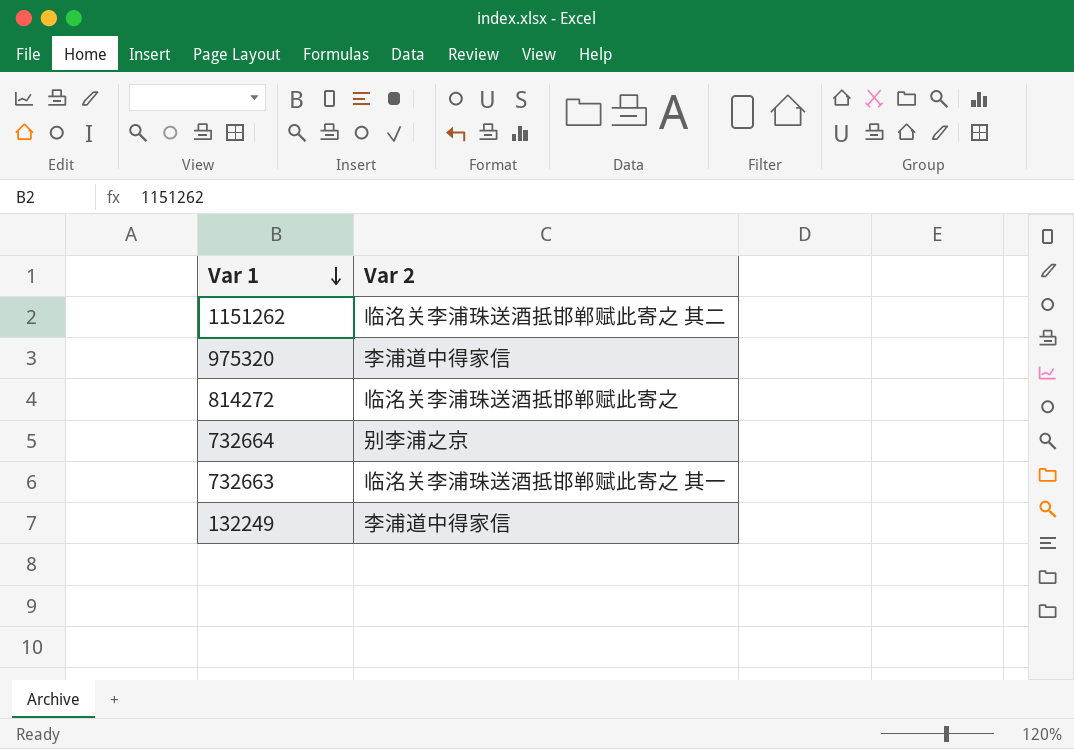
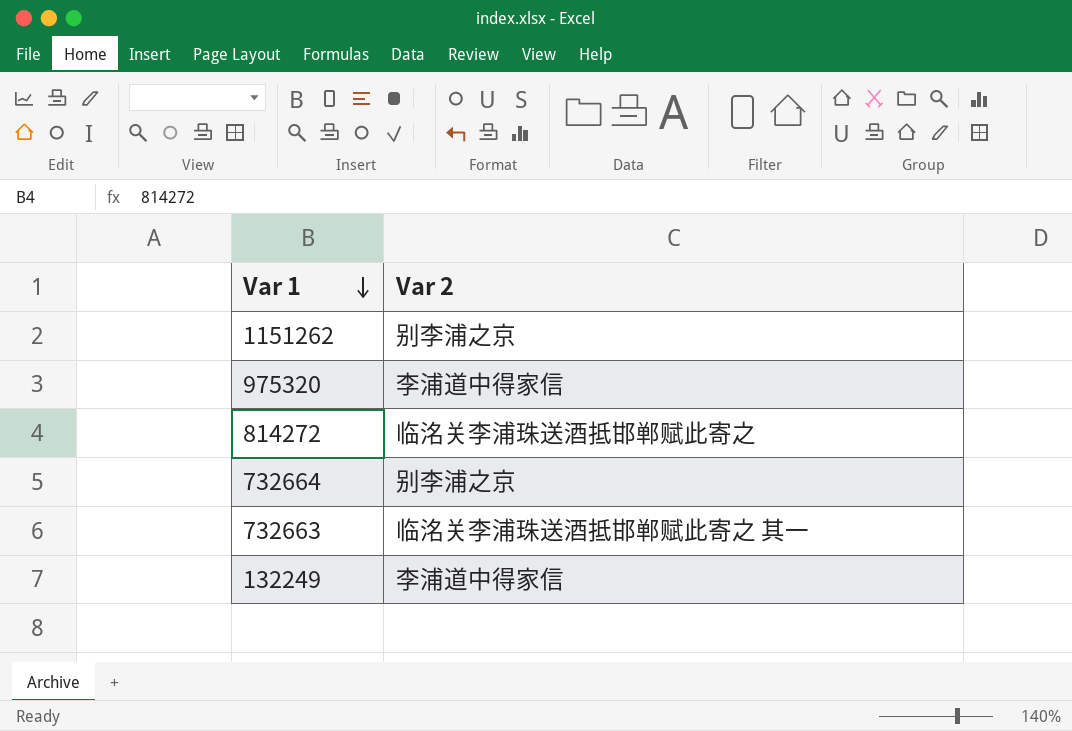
1151262 | Var 2: 临洺关李浦珠送酒抵邯郸赋此寄之 其二 -> 别李浦之京

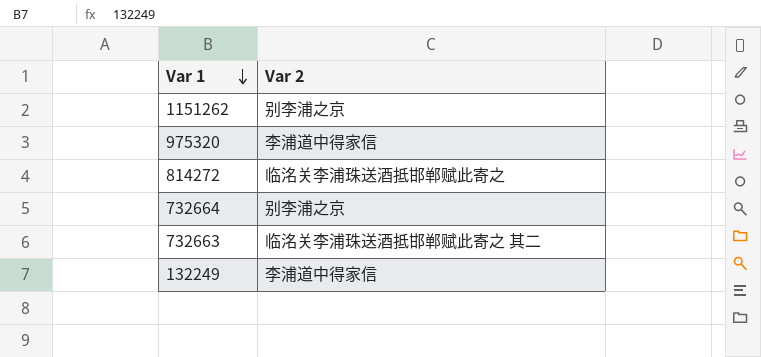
732663 | Var 2: 临洺关李浦珠送酒抵邯郸赋此寄之 其一 -> 临洺关李浦珠送酒抵邯郸赋此寄之 其二

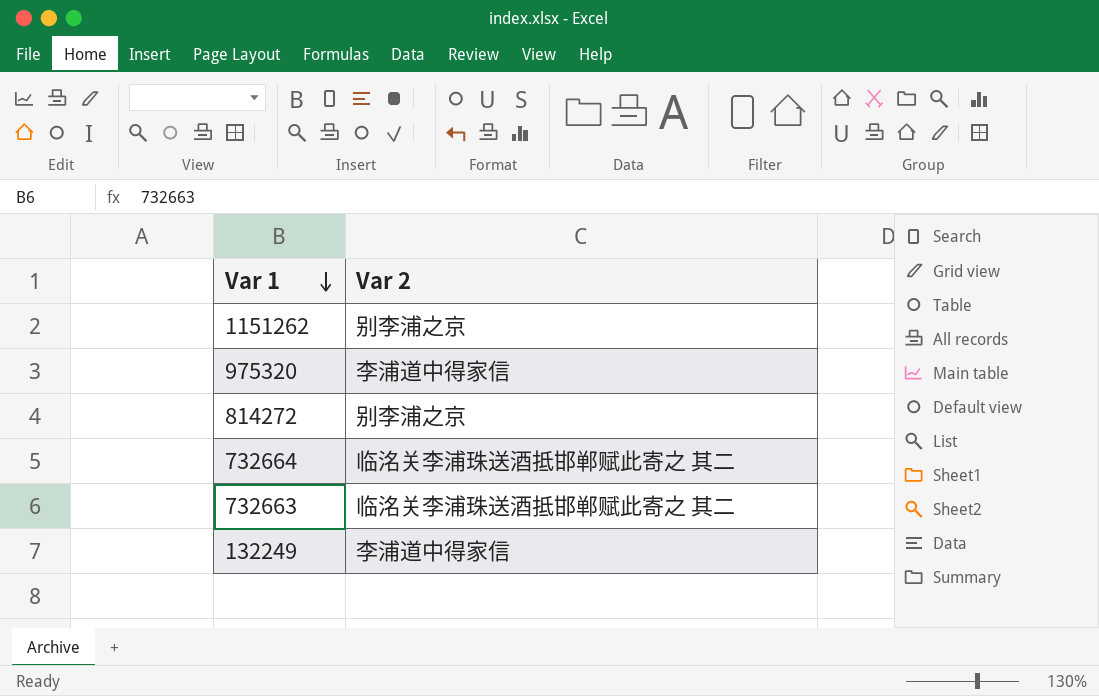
814272 | Var 2: 临洺关李浦珠送酒抵邯郸赋此寄之 -> 别李浦之京
732664 | Var 2: 别李浦之京 -> 临洺关李浦珠送酒抵邯郸赋此寄之 其二

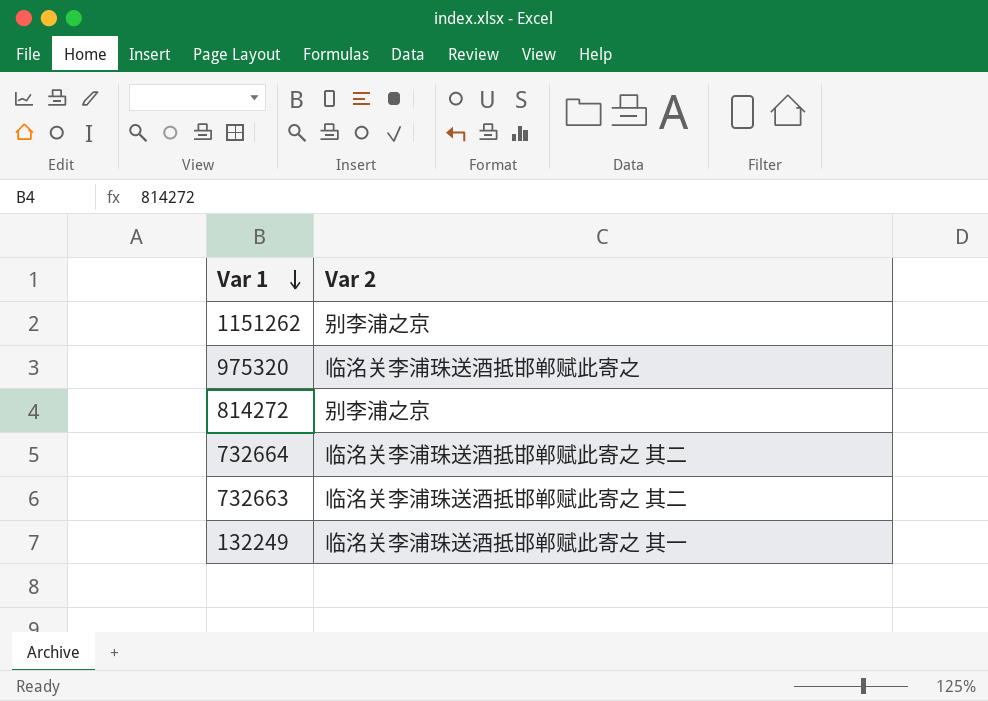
975320 | Var 2: 李浦道中得家信 -> 临洺关李浦珠送酒抵邯郸赋此寄之
132249 | Var 2: 李浦道中得家信 -> 临洺关李浦珠送酒抵邯郸赋此寄之 其一

